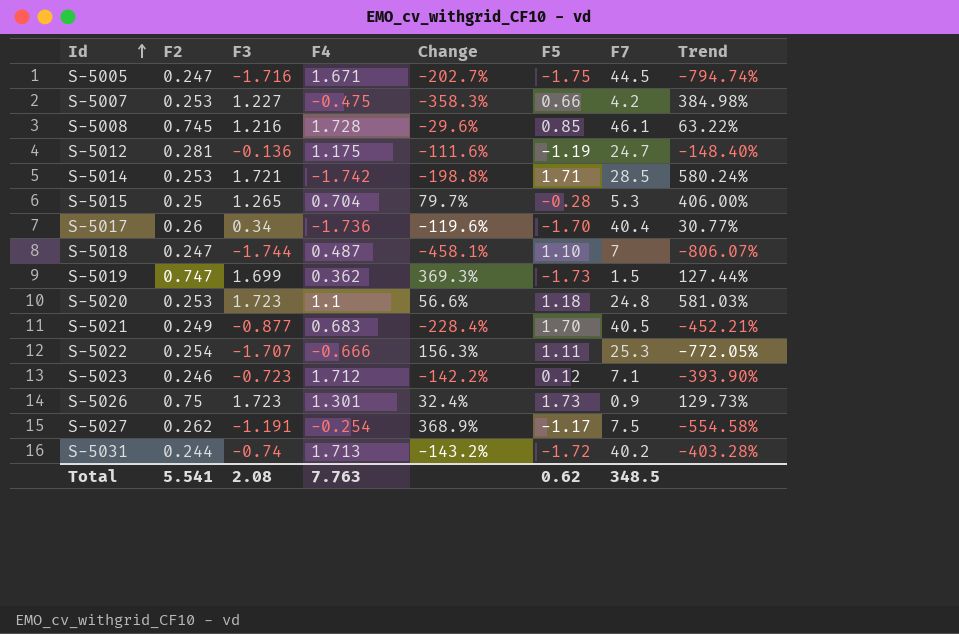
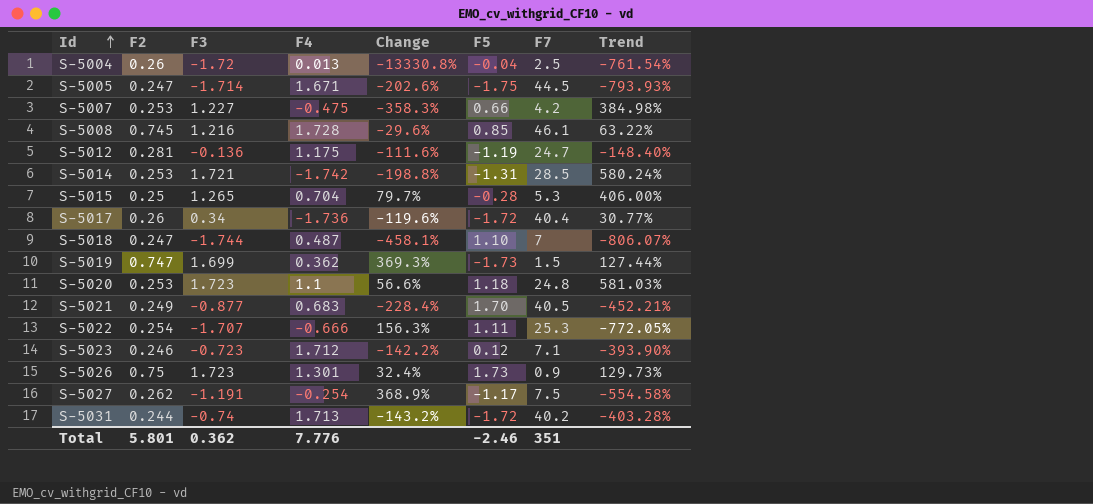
row S-5004: none -> 0.26 | -1.72 | 0.013 | -13330.8% | -0.04 | 2.5 | -761.54%
S-5005 | F3: -1.716 -> -1.714
S-5005 | Change: -202.7% -> -202.6%
S-5005 | Trend: -794.74% -> -793.93%
S-5014 | F5: 1.71 -> -1.31
S-5017 | F5: -1.70 -> -1.72
Total | F2: 5.541 -> 5.801
Total | F3: 2.08 -> 0.362
Total | F4: 7.763 -> 7.776
Total | F5: 0.62 -> -2.46
Total | F7: 348.5 -> 351

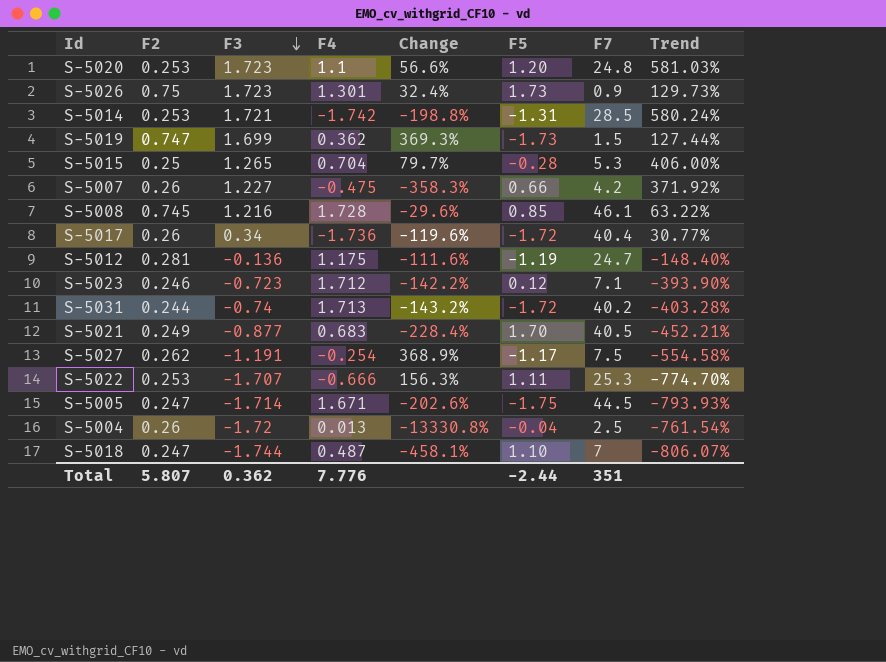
row order: Id ascending -> F3 descending
S-5020 | F5: 1.18 -> 1.20
S-5007 | F2: 0.253 -> 0.26
S-5007 | Trend: 384.98% -> 371.92%
S-5022 | F2: 0.254 -> 0.253
S-5022 | Trend: -772.05% -> -774.70%
Total | F2: 5.801 -> 5.807
Total | F5: -2.46 -> -2.44

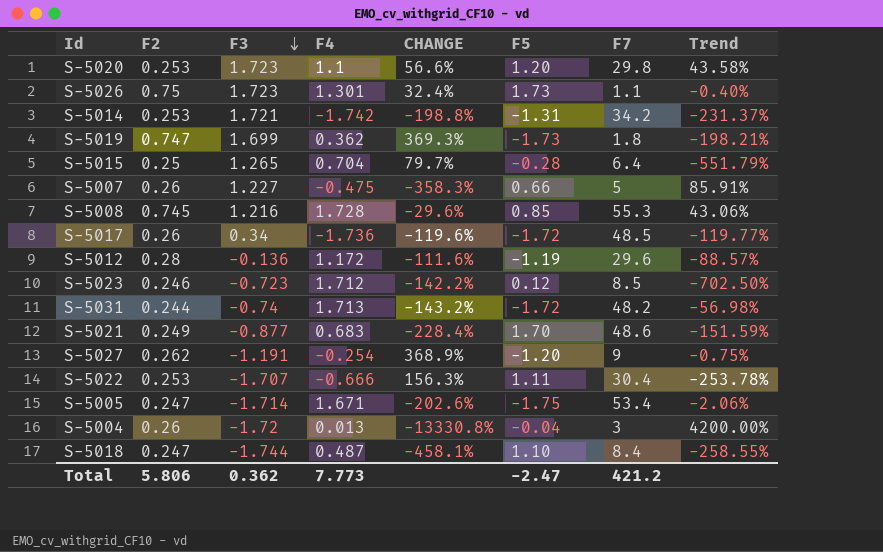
column name: Change -> CHANGE
column Trend | formula: ([F3] - [F2]) / [F2] -> ([F3] - [F5]) / [F5]
S-5020 | F7: 24.8 -> 29.8
S-5026 | F7: 0.9 -> 1.1
S-5014 | F7: 28.5 -> 34.2
S-5019 | F7: 1.5 -> 1.8
S-5015 | F7: 5.3 -> 6.4
S-5007 | F7: 4.2 -> 5
S-5008 | F7: 46.1 -> 55.3
S-5017 | F7: 40.4 -> 48.5
S-5012 | F2: 0.281 -> 0.28
S-5012 | F4: 1.175 -> 1.172
S-5012 | F7: 24.7 -> 29.6
S-5023 | F7: 7.1 -> 8.5
S-5031 | F7: 40.2 -> 48.2
S-5021 | F7: 40.5 -> 48.6
S-5027 | F5: -1.17 -> -1.20
S-5027 | F7: 7.5 -> 9
S-5022 | F7: 25.3 -> 30.4
S-5005 | F7: 44.5 -> 53.4
S-5004 | F7: 2.5 -> 3
S-5018 | F7: 7 -> 8.4
Total | F2: 5.807 -> 5.806
Total | F4: 7.776 -> 7.773
Total | F5: -2.44 -> -2.47
Total | F7: 351 -> 421.2

